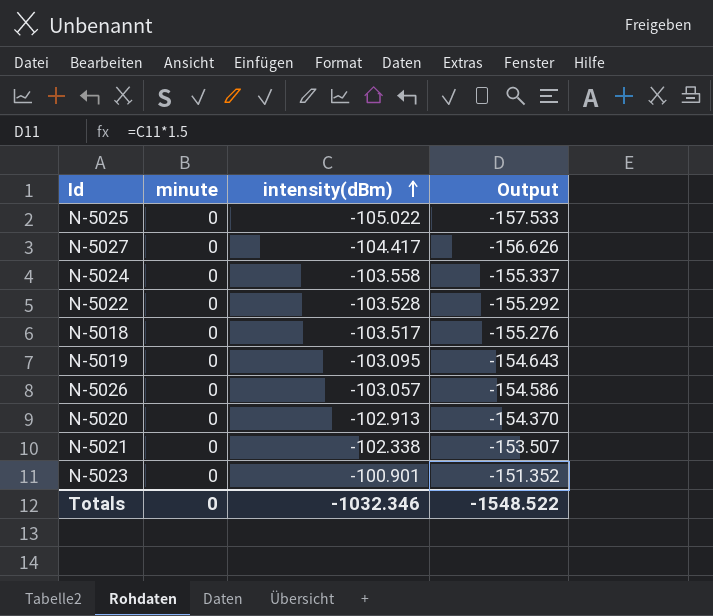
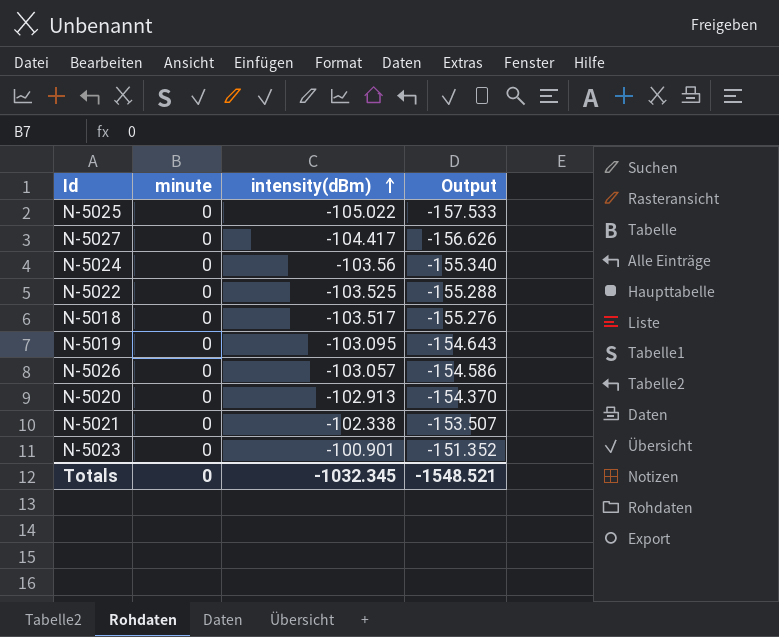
N-5024 | intensity(dBm): -103.558 -> -103.56
N-5024 | Output: -155.337 -> -155.340
N-5022 | intensity(dBm): -103.528 -> -103.525
N-5022 | Output: -155.292 -> -155.288
Totals | intensity(dBm): -1032.346 -> -1032.345
Totals | Output: -1548.522 -> -1548.521

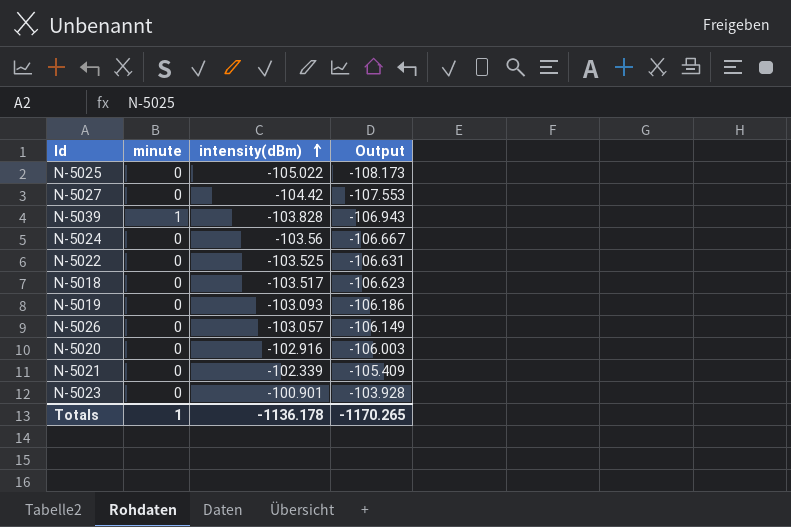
column Output | formula: [intensity(dBm)] * 1.5 -> [intensity(dBm)] * 1.03
N-5027 | intensity(dBm): -104.417 -> -104.42
row N-5039: none -> 1 | -103.828 | -106.943
N-5019 | intensity(dBm): -103.095 -> -103.093
N-5020 | intensity(dBm): -102.913 -> -102.916
N-5021 | intensity(dBm): -102.338 -> -102.339
Totals | minute: 0 -> 1
Totals | intensity(dBm): -1032.345 -> -1136.178
Totals | Output: -1548.521 -> -1170.265

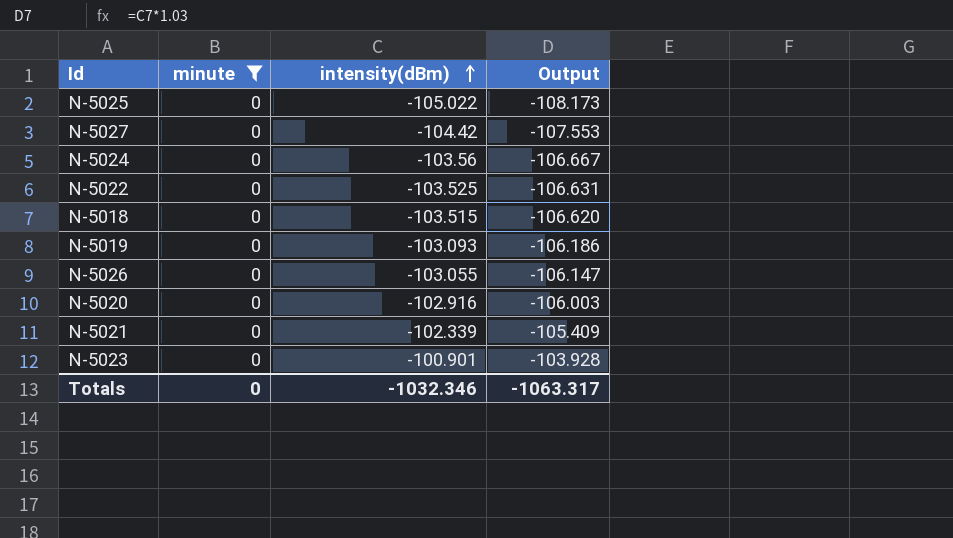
filter: none -> minute = 0
N-5018 | intensity(dBm): -103.517 -> -103.515
N-5018 | Output: -106.623 -> -106.620
N-5026 | intensity(dBm): -103.057 -> -103.055
N-5026 | Output: -106.149 -> -106.147
Totals | minute: 1 -> 0
Totals | intensity(dBm): -1136.178 -> -1032.346
Totals | Output: -1170.265 -> -1063.317

